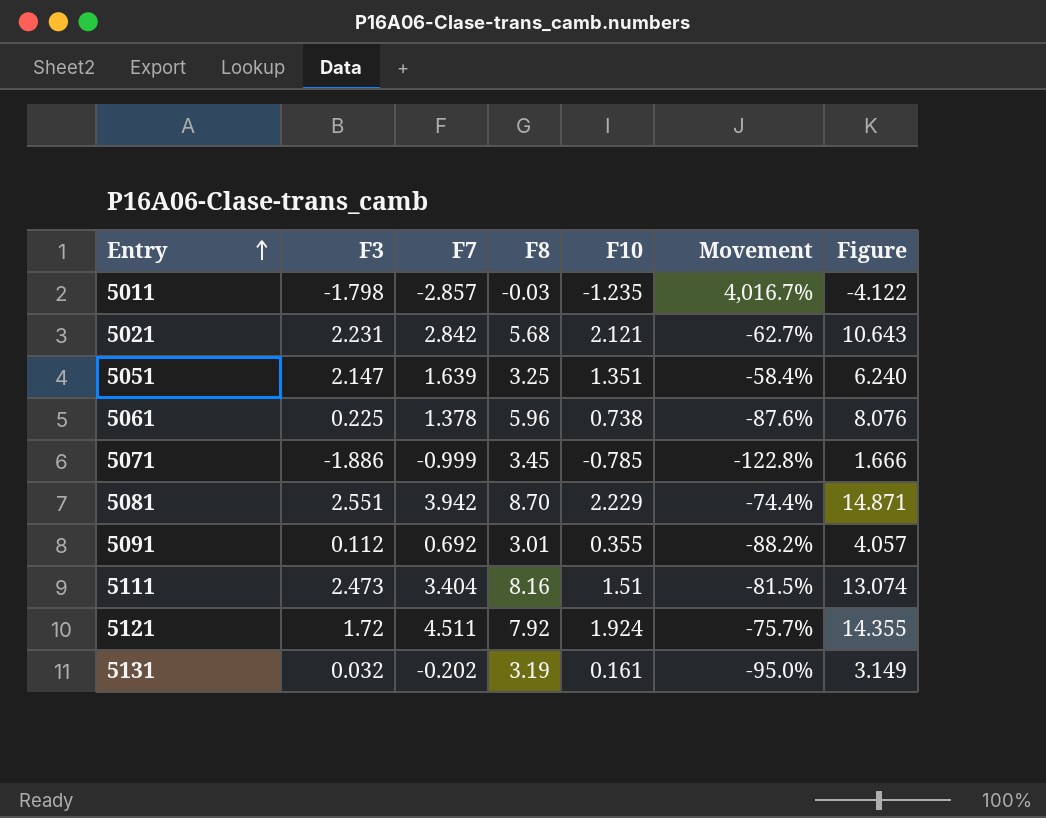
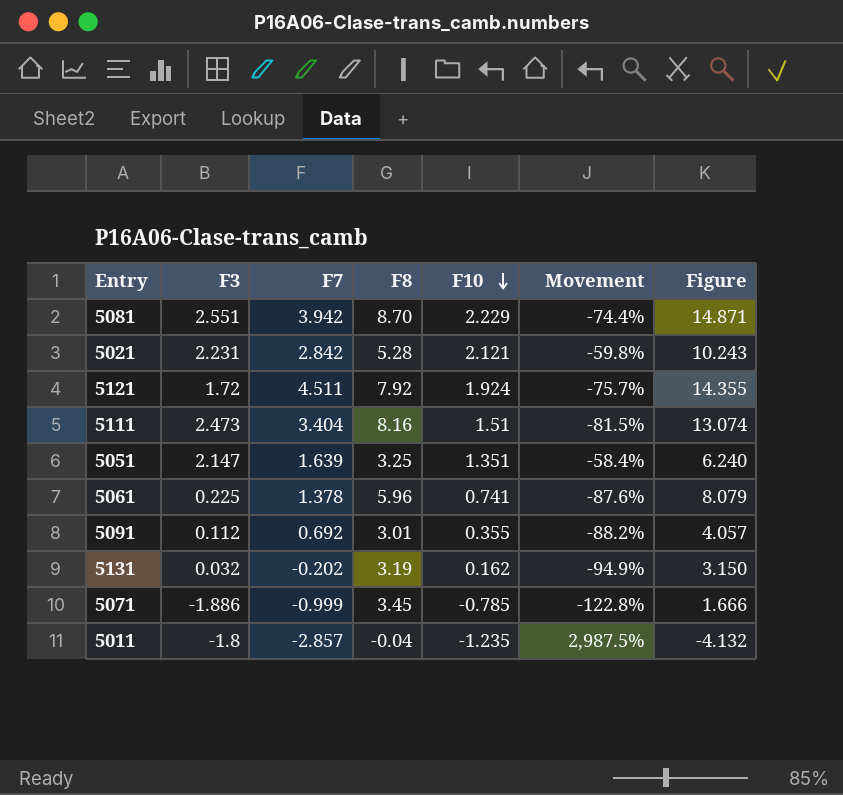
row order: Entry ascending -> F10 descending
5021 | F8: 5.68 -> 5.28
5021 | Movement: -62.7% -> -59.8%
5021 | Figure: 10.643 -> 10.243
5061 | F10: 0.738 -> 0.741
5061 | Figure: 8.076 -> 8.079
5131 | F10: 0.161 -> 0.162
5131 | Movement: -95.0% -> -94.9%
5131 | Figure: 3.149 -> 3.150
5011 | F3: -1.798 -> -1.8
5011 | F8: -0.03 -> -0.04
5011 | Movement: 4,016.7% -> 2,987.5%
5011 | Figure: -4.122 -> -4.132

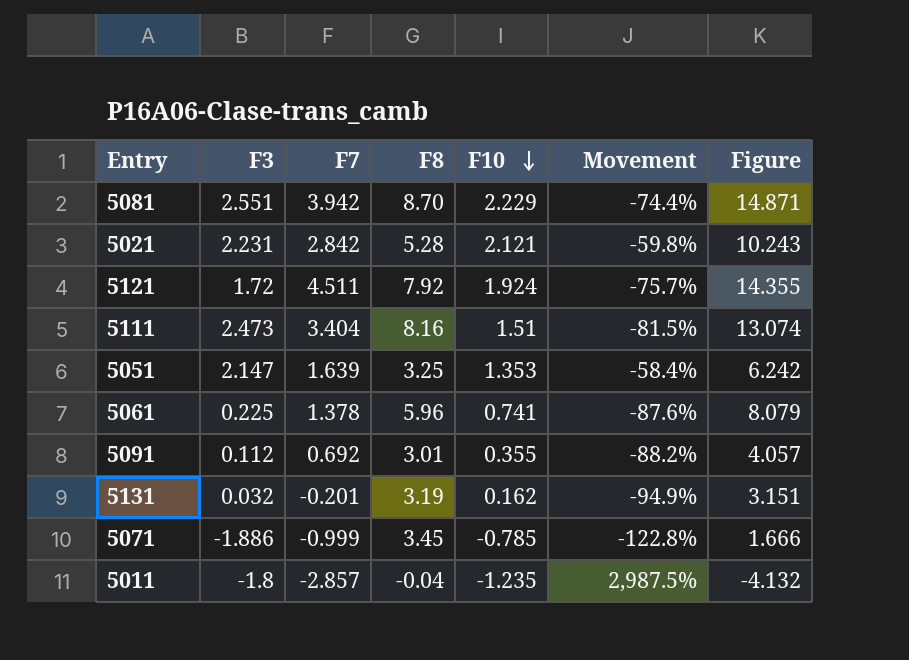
5051 | F10: 1.351 -> 1.353
5051 | Figure: 6.240 -> 6.242
5131 | F7: -0.202 -> -0.201
5131 | Figure: 3.150 -> 3.151

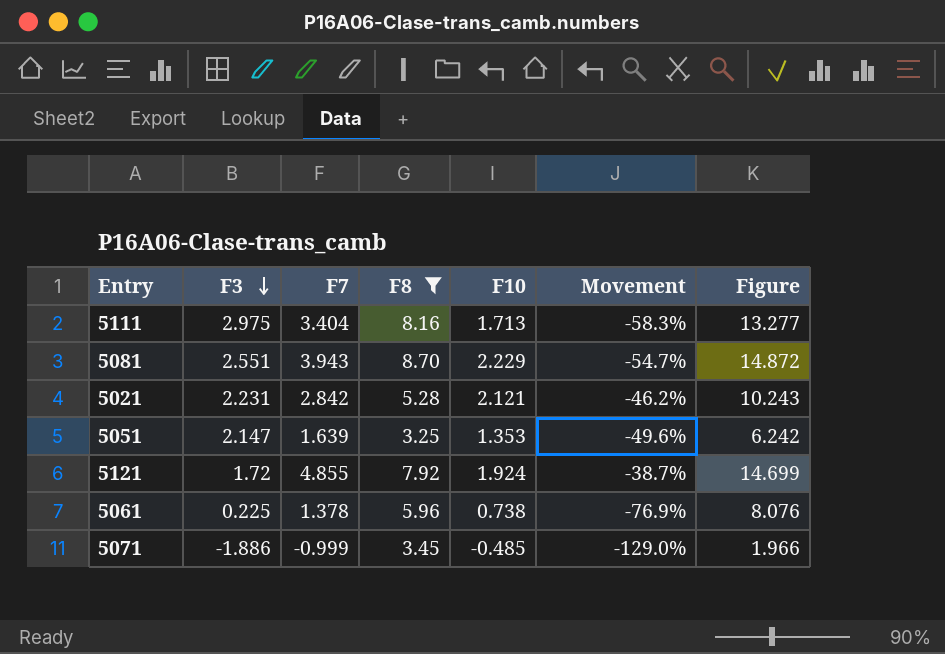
filter: none -> F8 >= 3.25
row order: F10 descending -> F3 descending
column Movement | formula: ([F10] - [F8]) / [F8] -> ([F7] - [F8]) / [F8]
5111 | F3: 2.473 -> 2.975
5111 | F10: 1.51 -> 1.713
5111 | Figure: 13.074 -> 13.277
5081 | F7: 3.942 -> 3.943
5081 | Figure: 14.871 -> 14.872
5121 | F7: 4.511 -> 4.855
5121 | Figure: 14.355 -> 14.699
5061 | F10: 0.741 -> 0.738
5061 | Figure: 8.079 -> 8.076
5071 | F10: -0.785 -> -0.485
5071 | Figure: 1.666 -> 1.966

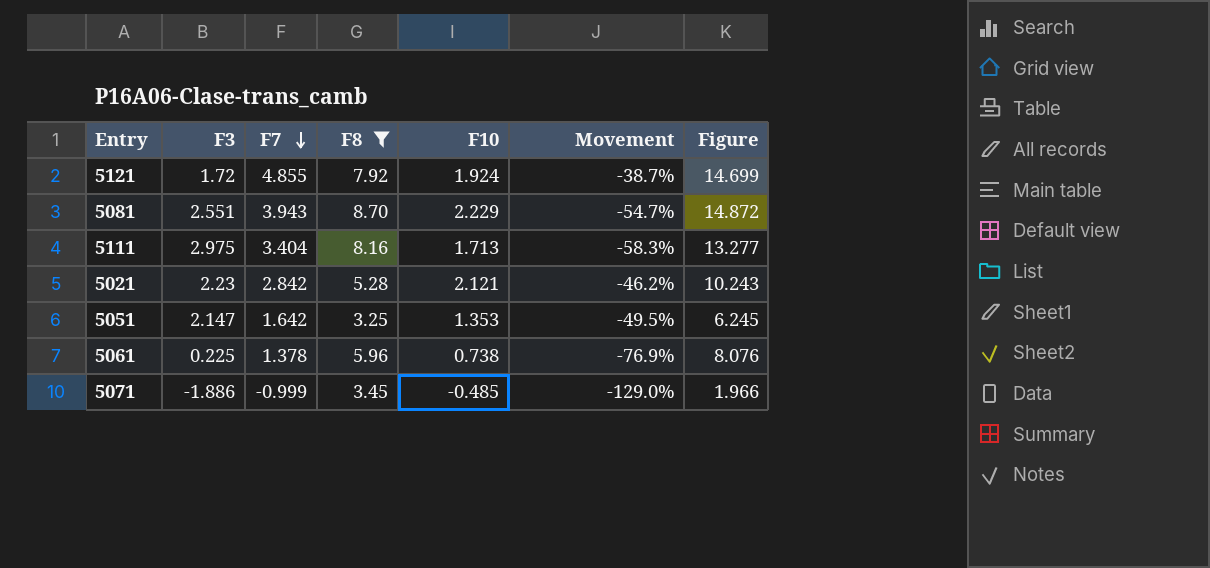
row order: F3 descending -> F7 descending
5021 | F3: 2.231 -> 2.23
5051 | F7: 1.639 -> 1.642
5051 | Movement: -49.6% -> -49.5%
5051 | Figure: 6.242 -> 6.245

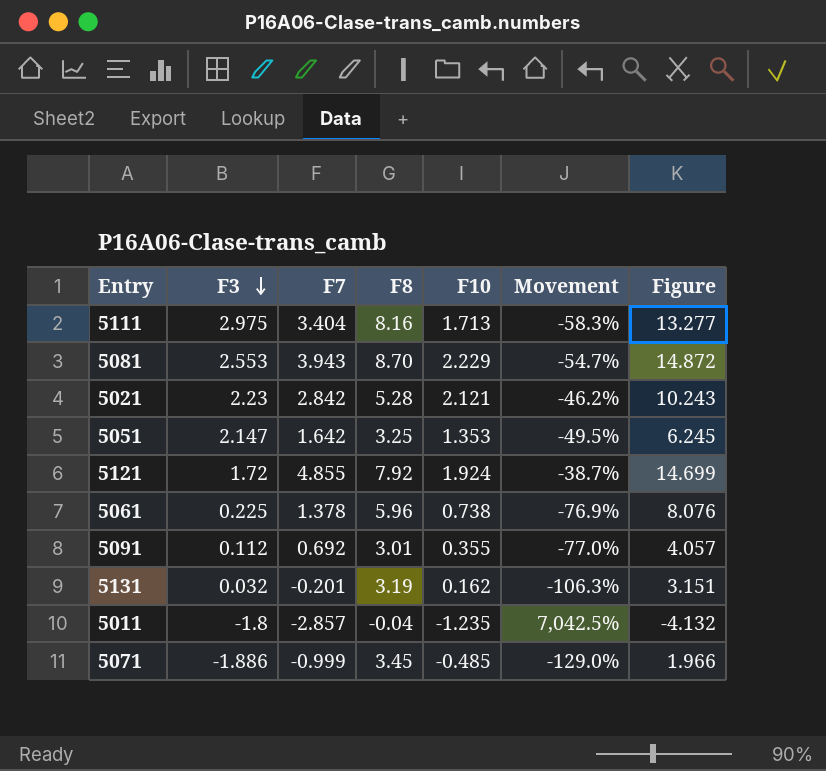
filter: F8 >= 3.25 -> none
row order: F7 descending -> F3 descending
5081 | F3: 2.551 -> 2.553

